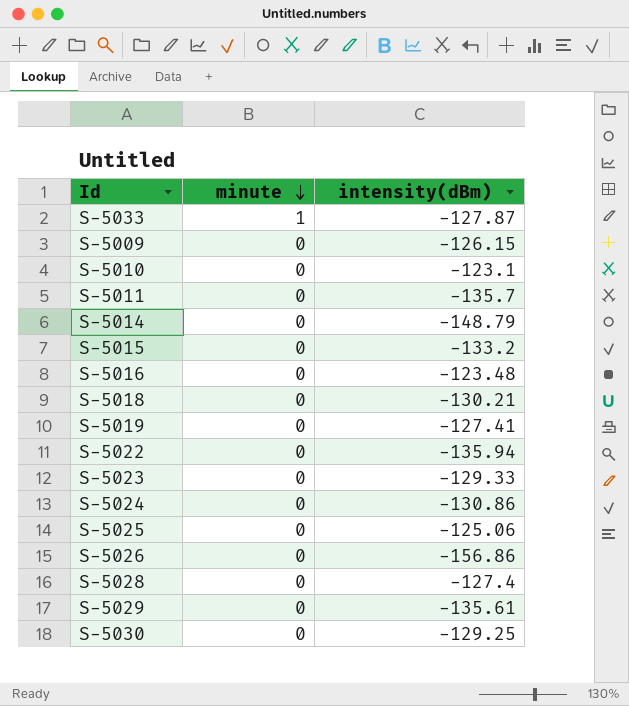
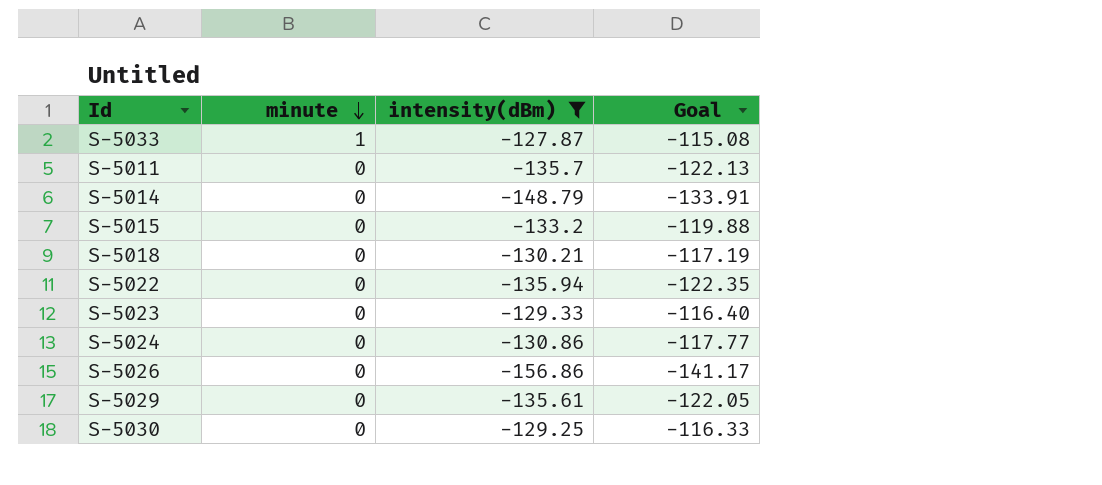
filter: none -> intensity(dBm) <= -127.87
column Goal | formula: none -> [intensity(dBm)] * 0.9

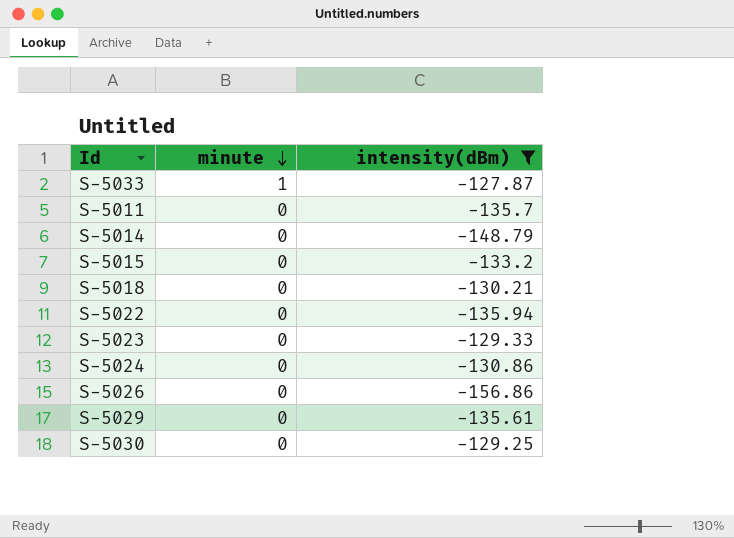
column Goal | formula: [intensity(dBm)] * 0.9 -> none

